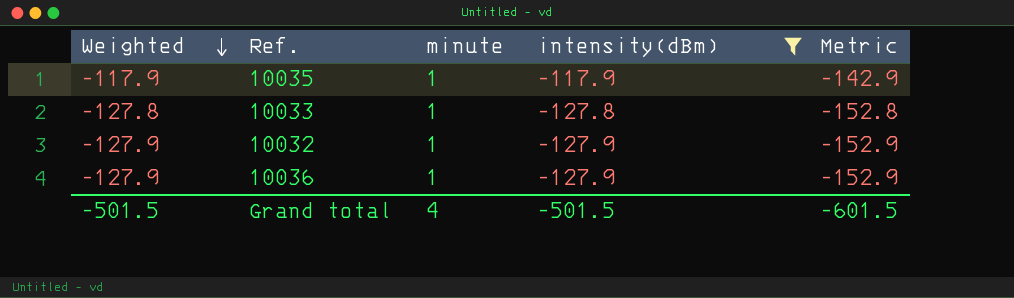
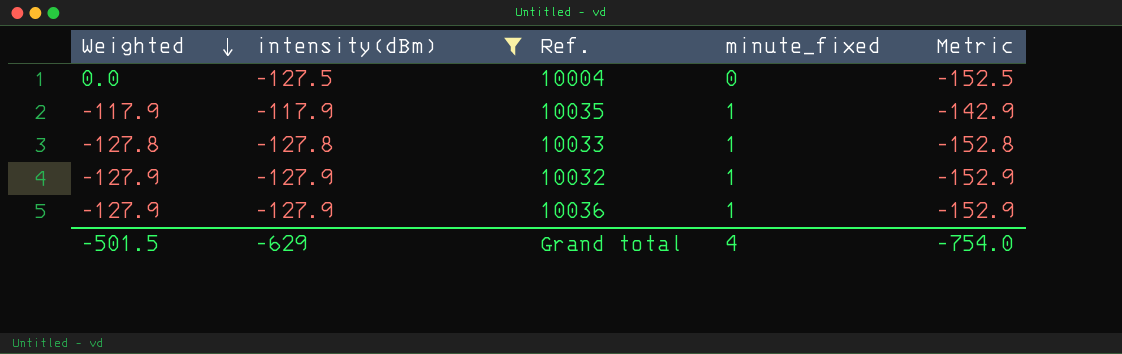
column intensity(dBm) | position: 4 -> 2
column name: minute -> minute_fixed
row 10004: none -> 0.0 | -127.5 | 0 | -152.5
Grand total | intensity(dBm): -501.5 -> -629
Grand total | Metric: -601.5 -> -754.0

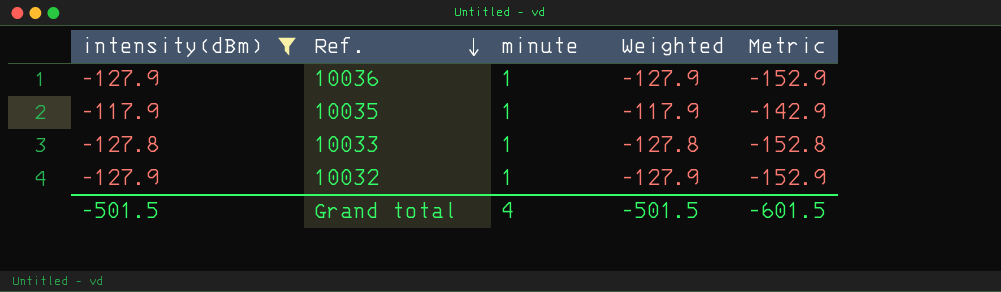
row order: Weighted descending -> Ref. descending
column name: minute_fixed -> minute
column Weighted | position: 1 -> 4
row 10004: 0.0 | -127.5 | 0 | -152.5 -> none
Grand total | intensity(dBm): -629 -> -501.5
Grand total | Metric: -754.0 -> -601.5

